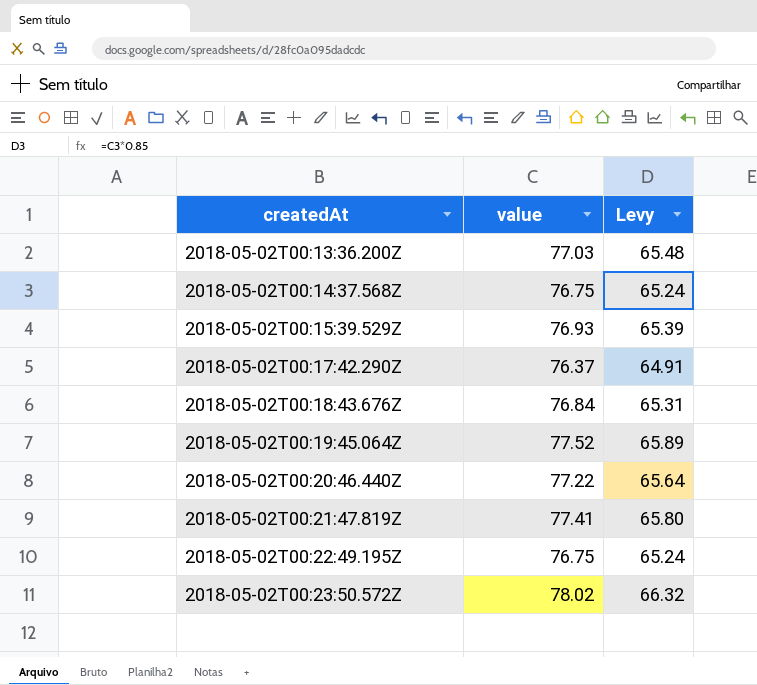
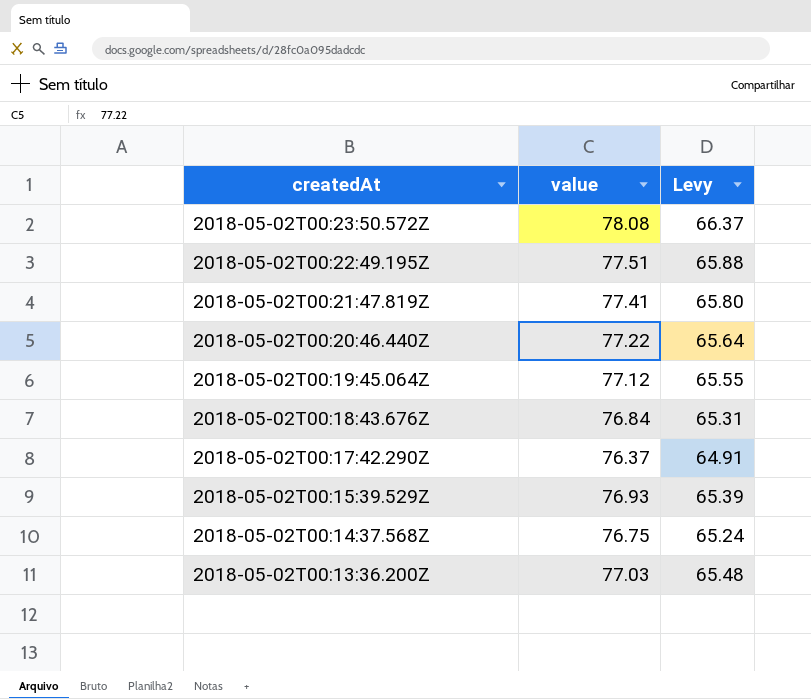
row order: createdAt ascending -> createdAt descending
2018-05-02T00:23:50.572Z | value: 78.02 -> 78.08
2018-05-02T00:23:50.572Z | Levy: 66.32 -> 66.37
2018-05-02T00:22:49.195Z | value: 76.75 -> 77.51
2018-05-02T00:22:49.195Z | Levy: 65.24 -> 65.88
2018-05-02T00:19:45.064Z | value: 77.52 -> 77.12
2018-05-02T00:19:45.064Z | Levy: 65.89 -> 65.55

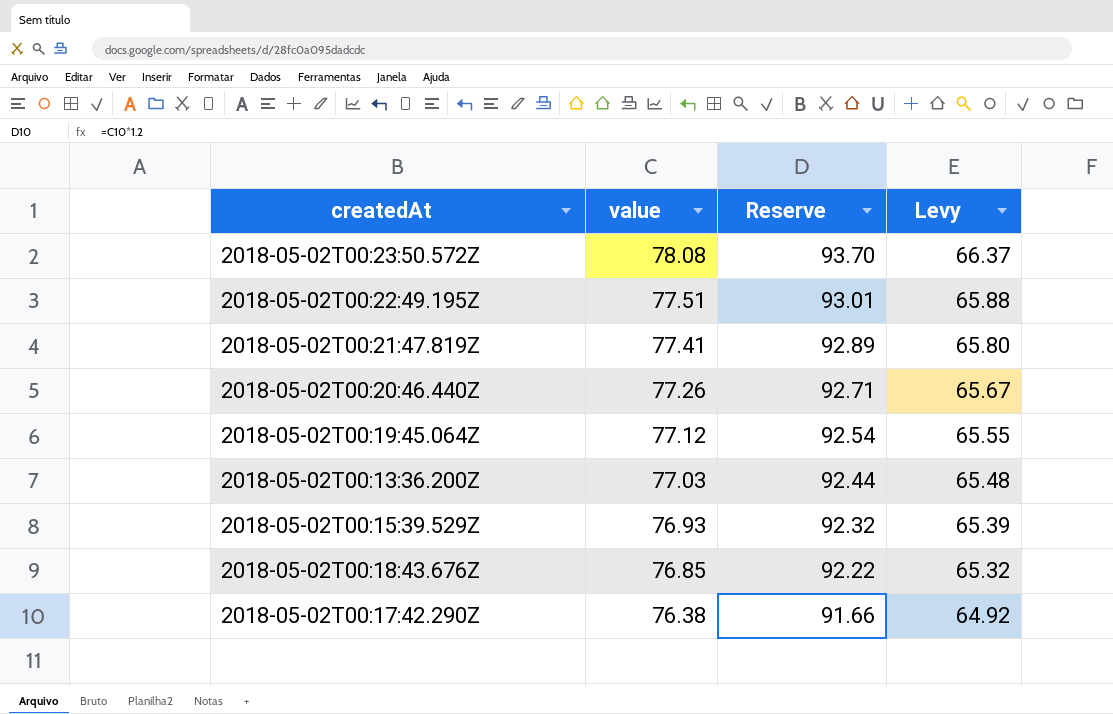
row order: createdAt descending -> value descending
column Reserve | formula: none -> [value] * 1.2
row 2018-05-02T00:14:37.568Z: 76.75 | 65.24 -> none
2018-05-02T00:20:46.440Z | value: 77.22 -> 77.26
2018-05-02T00:20:46.440Z | Levy: 65.64 -> 65.67
2018-05-02T00:18:43.676Z | value: 76.84 -> 76.85
2018-05-02T00:18:43.676Z | Levy: 65.31 -> 65.32
2018-05-02T00:17:42.290Z | value: 76.37 -> 76.38
2018-05-02T00:17:42.290Z | Levy: 64.91 -> 64.92

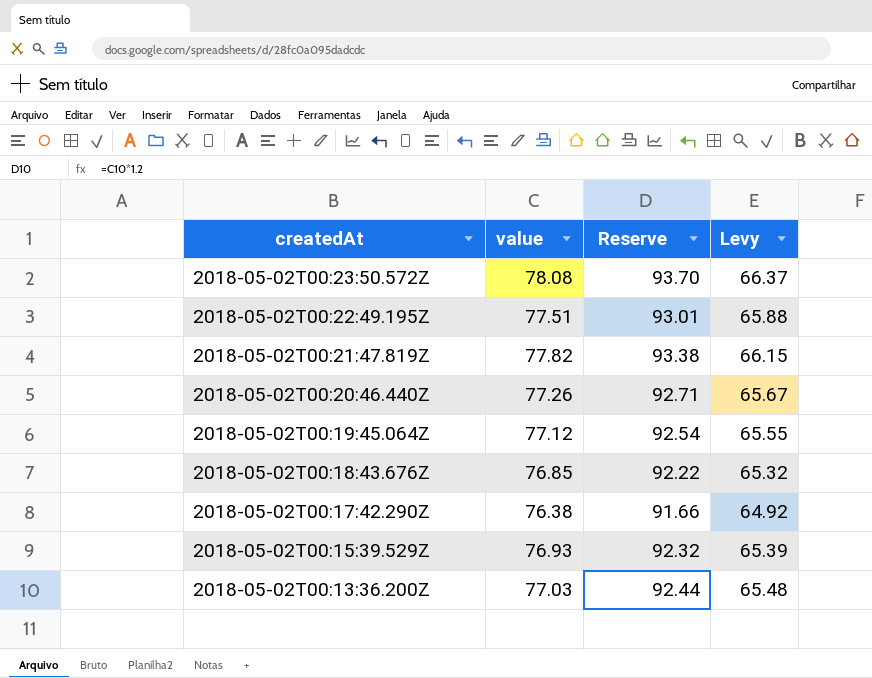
row order: value descending -> createdAt descending
2018-05-02T00:21:47.819Z | value: 77.41 -> 77.82
2018-05-02T00:21:47.819Z | Reserve: 92.89 -> 93.38
2018-05-02T00:21:47.819Z | Levy: 65.80 -> 66.15

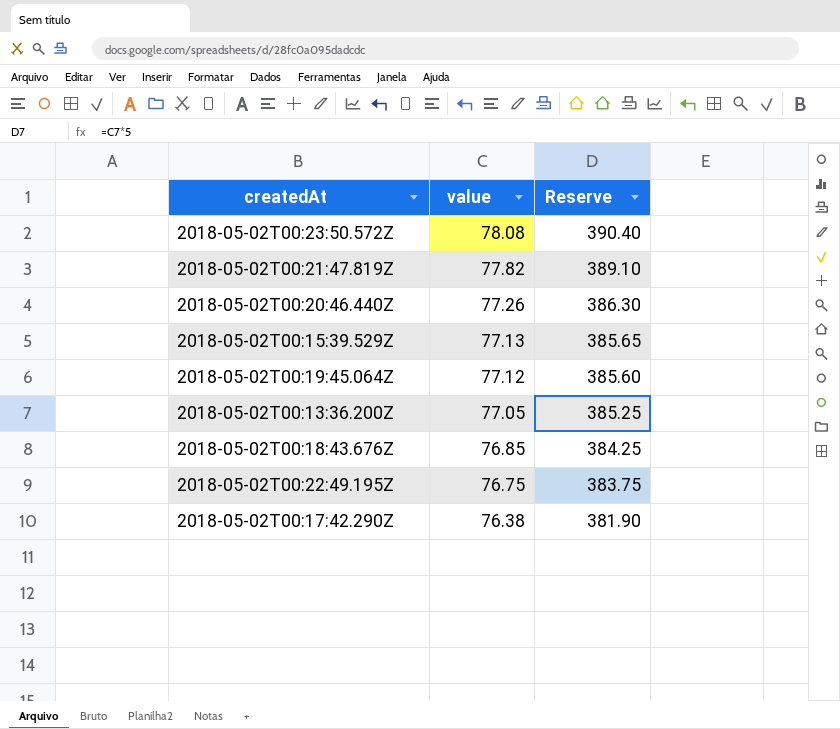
row order: createdAt descending -> value descending
column Levy | formula: [value] * 0.85 -> none
column Reserve | formula: [value] * 1.2 -> [value] * 5
2018-05-02T00:15:39.529Z | value: 76.93 -> 77.13
2018-05-02T00:13:36.200Z | value: 77.03 -> 77.05
2018-05-02T00:22:49.195Z | value: 77.51 -> 76.75

